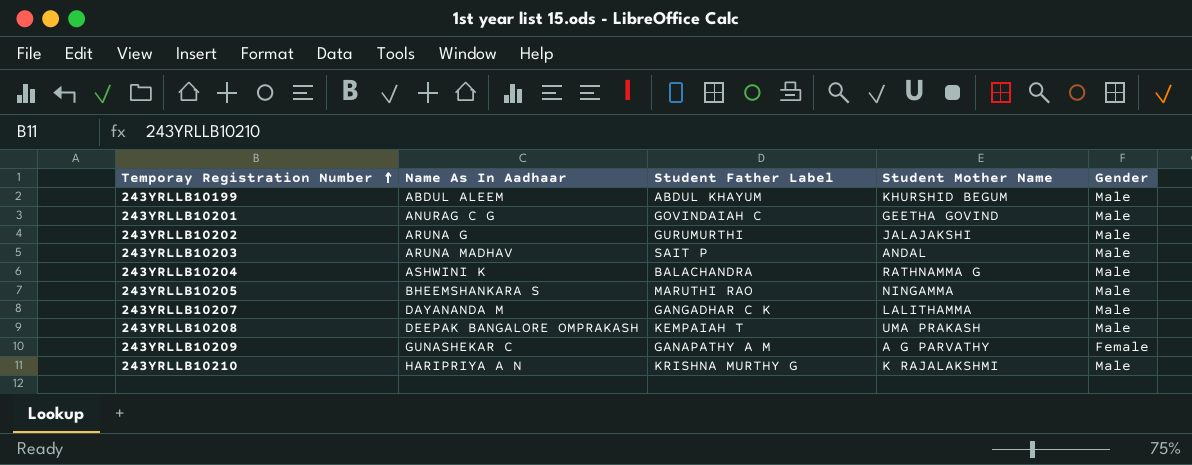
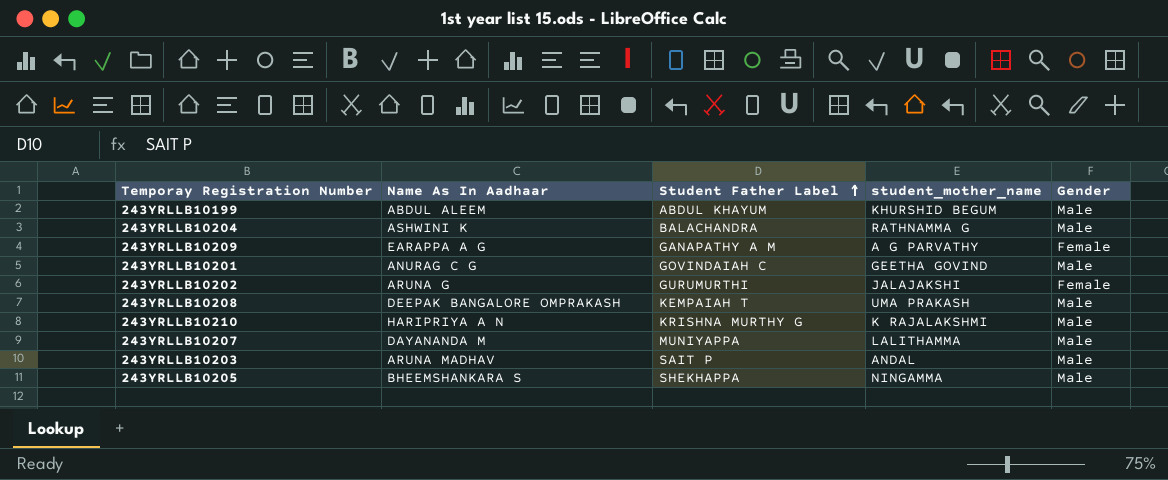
row order: Temporay Registration Number ascending -> Student Father Label ascending
column name: Student Mother Name -> student_mother_name
243YRLLB10209 | Name As In Aadhaar: GUNASHEKAR C -> EARAPPA A G
243YRLLB10202 | Gender: Male -> Female
243YRLLB10207 | Student Father Label: GANGADHAR C K -> MUNIYAPPA
243YRLLB10205 | Student Father Label: MARUTHI RAO -> SHEKHAPPA

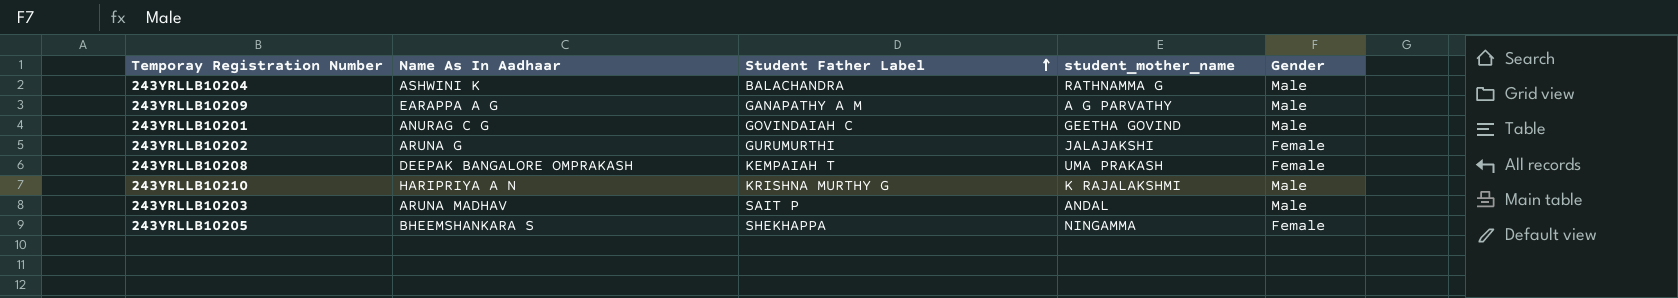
row 243YRLLB10199: ABDUL ALEEM | ABDUL KHAYUM | KHURSHID BEGUM | Male -> none
row 243YRLLB10207: DAYANANDA M | MUNIYAPPA | LALITHAMMA | Male -> none
243YRLLB10209 | Gender: Female -> Male
243YRLLB10208 | Gender: Male -> Female
243YRLLB10205 | Gender: Male -> Female

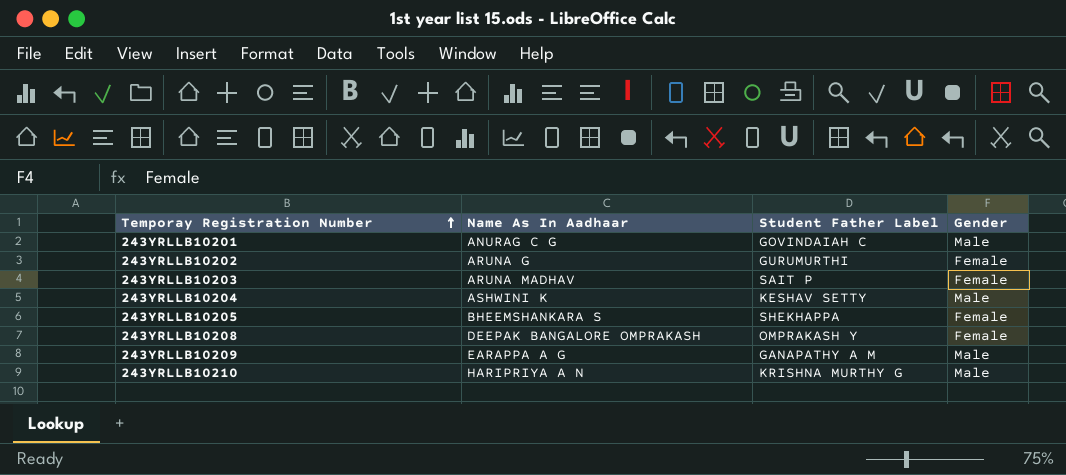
row order: Student Father Label ascending -> Temporay Registration Number ascending
column student_mother_name | position: 4 -> none
243YRLLB10203 | Gender: Male -> Female
243YRLLB10204 | Student Father Label: BALACHANDRA -> KESHAV SETTY
243YRLLB10208 | Student Father Label: KEMPAIAH T -> OMPRAKASH Y

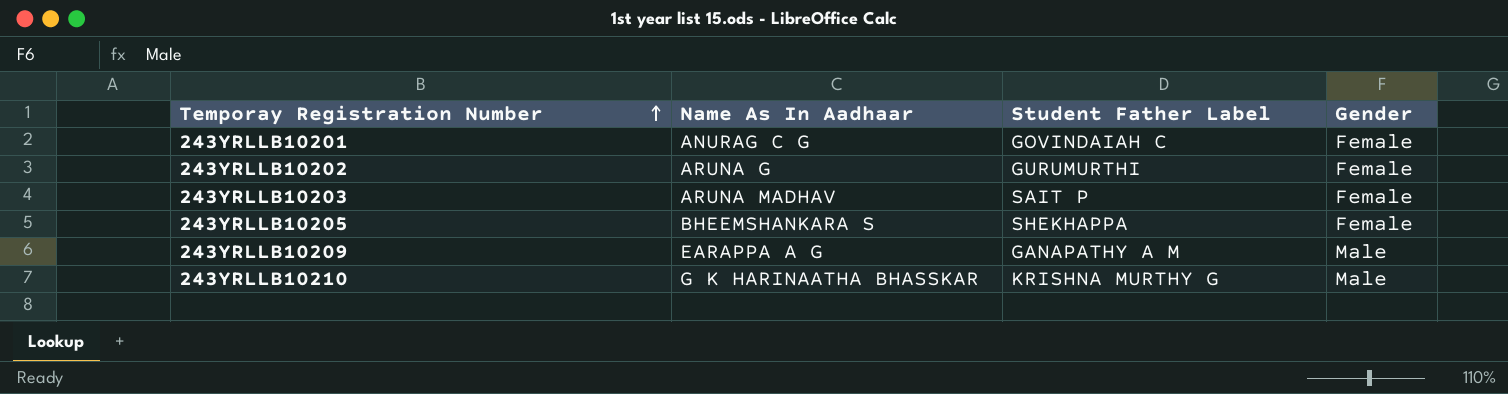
row 243YRLLB10204: ASHWINI K | KESHAV SETTY | Male -> none
row 243YRLLB10208: DEEPAK BANGALORE OMPRAKASH | OMPRAKASH Y | Female -> none
243YRLLB10201 | Gender: Male -> Female
243YRLLB10210 | Name As In Aadhaar: HARIPRIYA A N -> G K HARINAATHA BHASSKAR

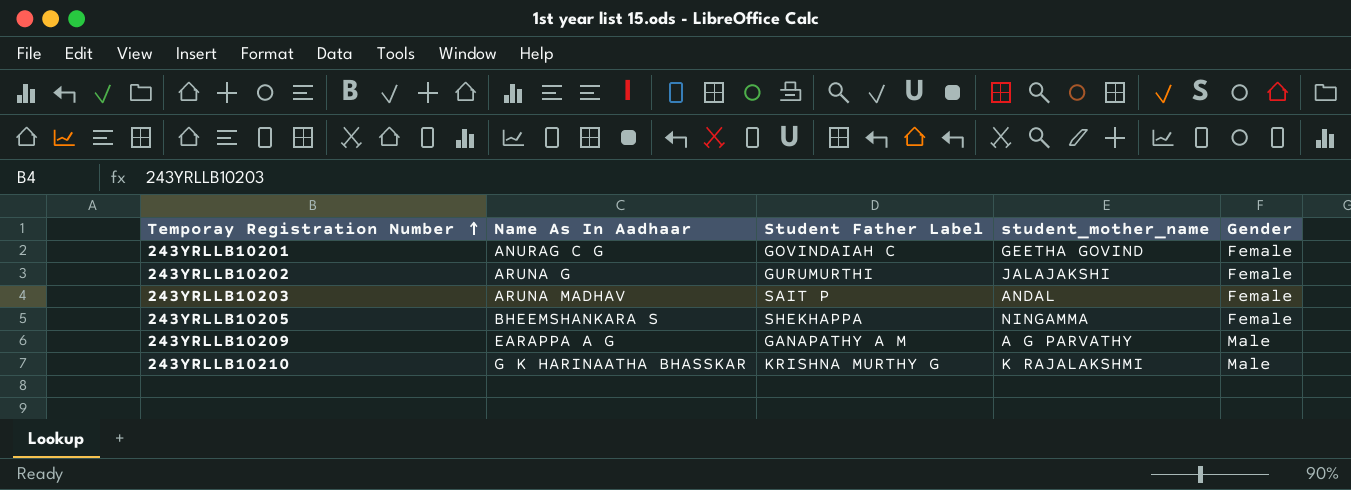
column student_mother_name | position: none -> 4

